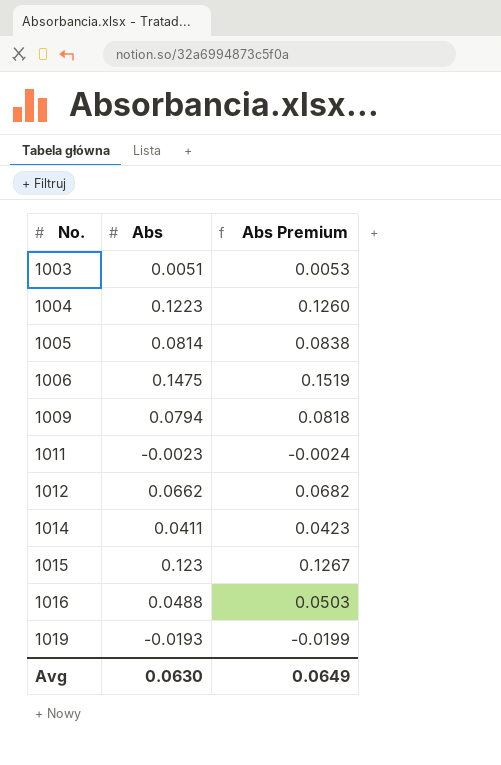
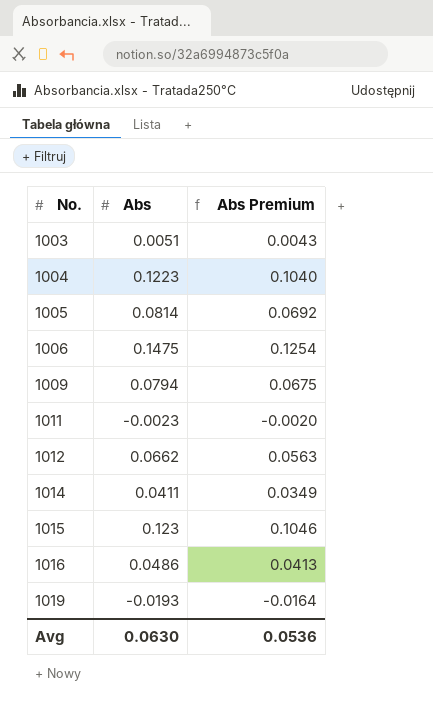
column Abs Premium | formula: [Abs] * 1.03 -> [Abs] * 0.85
1016 | Abs: 0.0488 -> 0.0486
Avg | Abs Premium: 0.0649 -> 0.0536

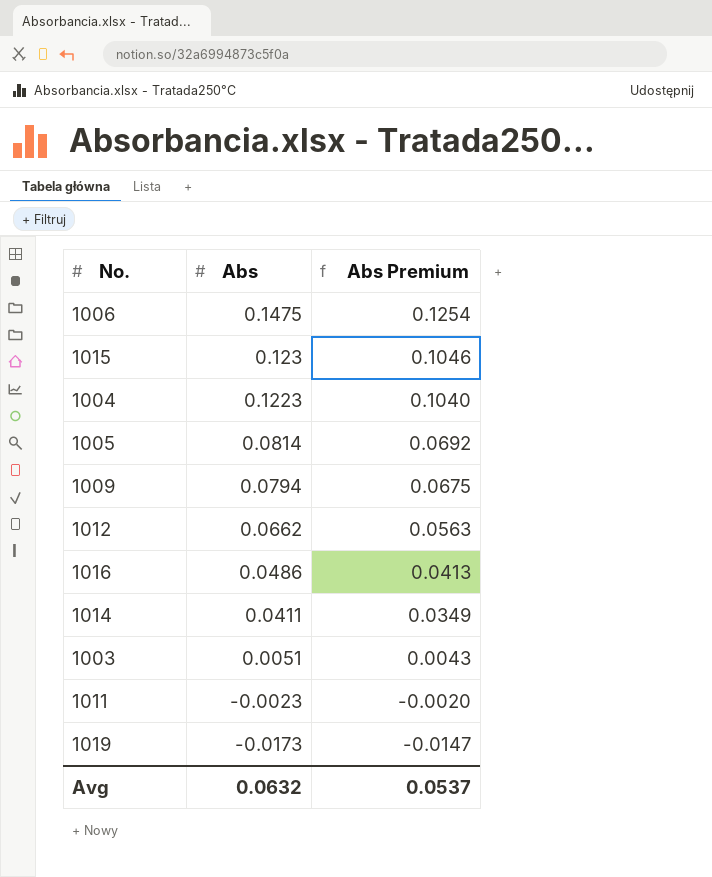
row order: No. ascending -> Abs descending
1019 | Abs: -0.0193 -> -0.0173
1019 | Abs Premium: -0.0164 -> -0.0147
Avg | Abs: 0.0630 -> 0.0632
Avg | Abs Premium: 0.0536 -> 0.0537

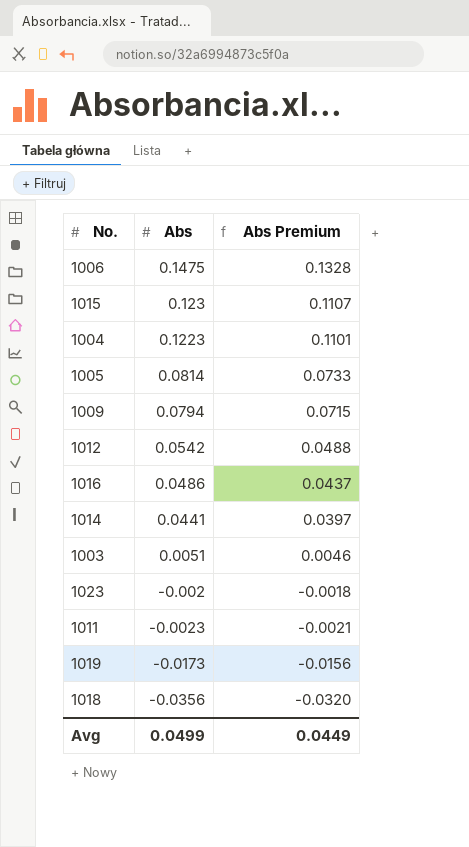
column Abs Premium | formula: [Abs] * 0.85 -> [Abs] * 0.9
1012 | Abs: 0.0662 -> 0.0542
1014 | Abs: 0.0411 -> 0.0441
row 1023: none -> -0.002 | -0.0018
row 1018: none -> -0.0356 | -0.0320
Avg | Abs: 0.0632 -> 0.0499
Avg | Abs Premium: 0.0537 -> 0.0449

